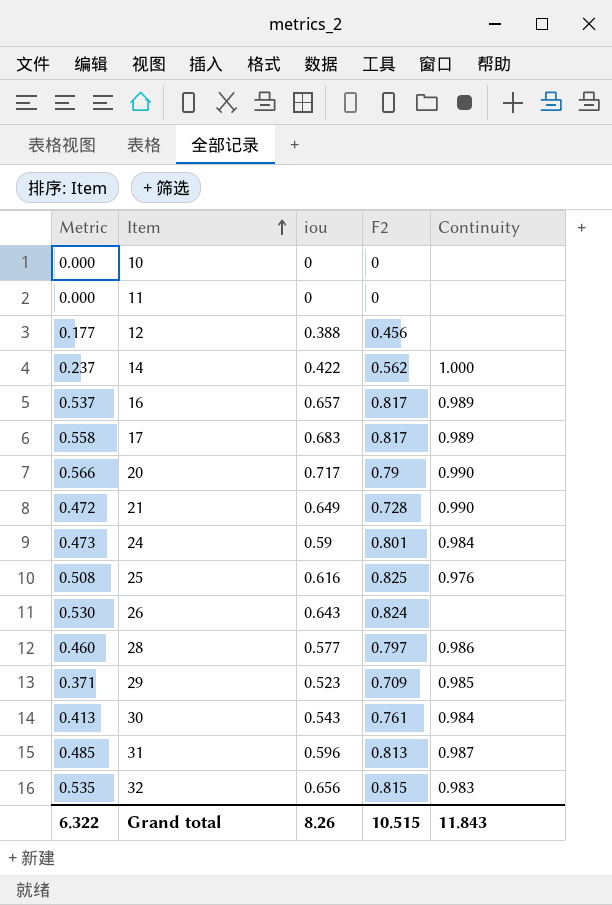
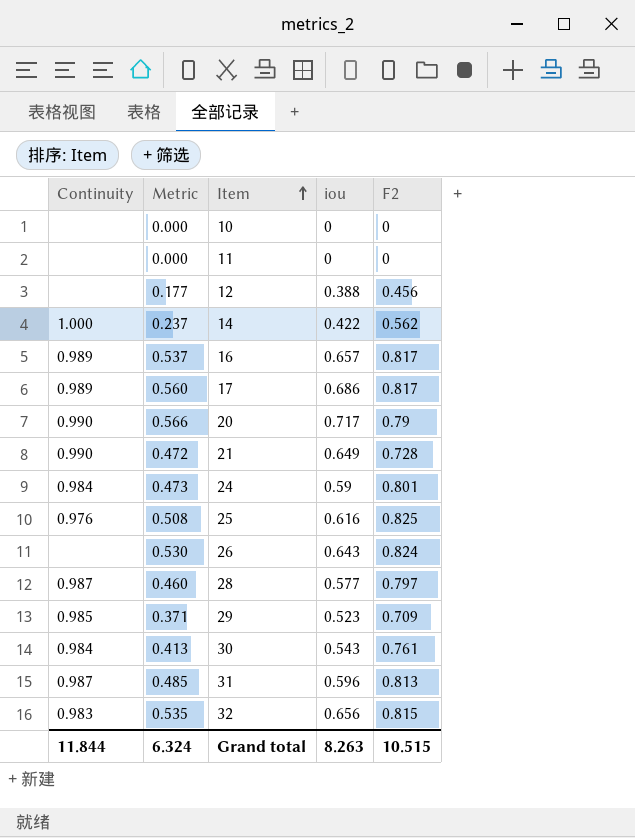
column Continuity | position: 5 -> 1
17 | Metric: 0.558 -> 0.560
17 | iou: 0.683 -> 0.686
28 | Continuity: 0.986 -> 0.987
Grand total | Continuity: 11.843 -> 11.844
Grand total | Metric: 6.322 -> 6.324
Grand total | iou: 8.26 -> 8.263

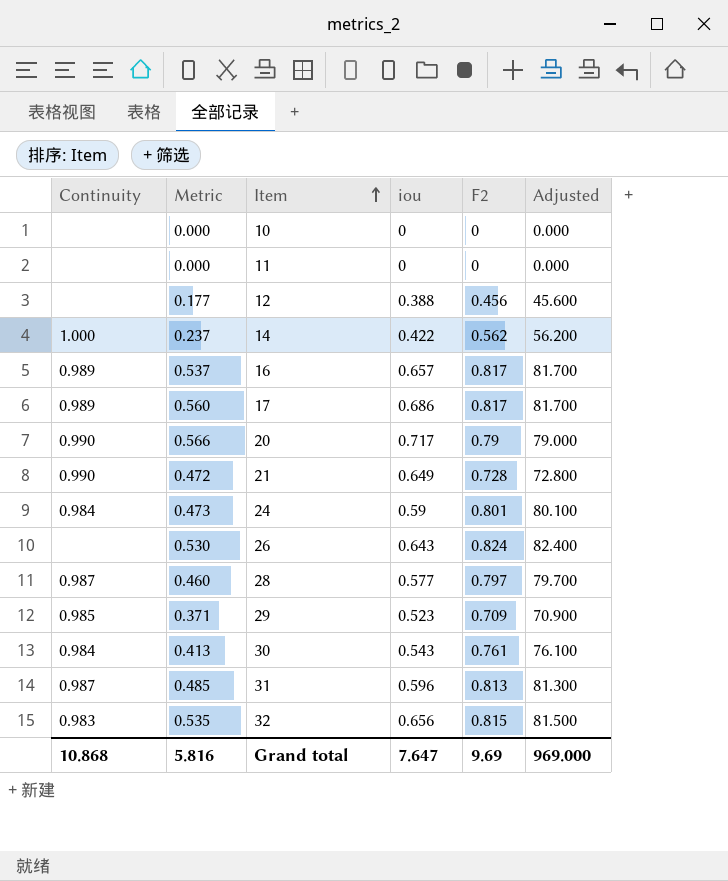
column Adjusted | formula: none -> [F2] * 100
row 25: 0.976 | 0.508 | 0.616 | 0.825 -> none
Grand total | Continuity: 11.844 -> 10.868
Grand total | Metric: 6.324 -> 5.816
Grand total | iou: 8.263 -> 7.647
Grand total | F2: 10.515 -> 9.69

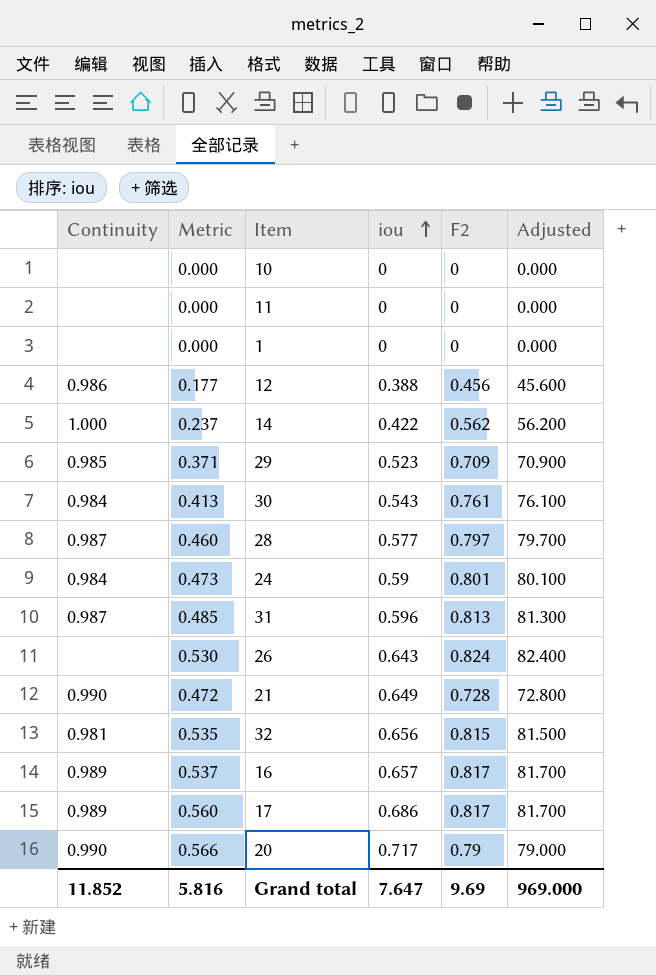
row order: Item ascending -> iou ascending
row 1: none -> none | 0.000 | 0 | 0 | 0.000
12 | Continuity: none -> 0.986
32 | Continuity: 0.983 -> 0.981
Grand total | Continuity: 10.868 -> 11.852

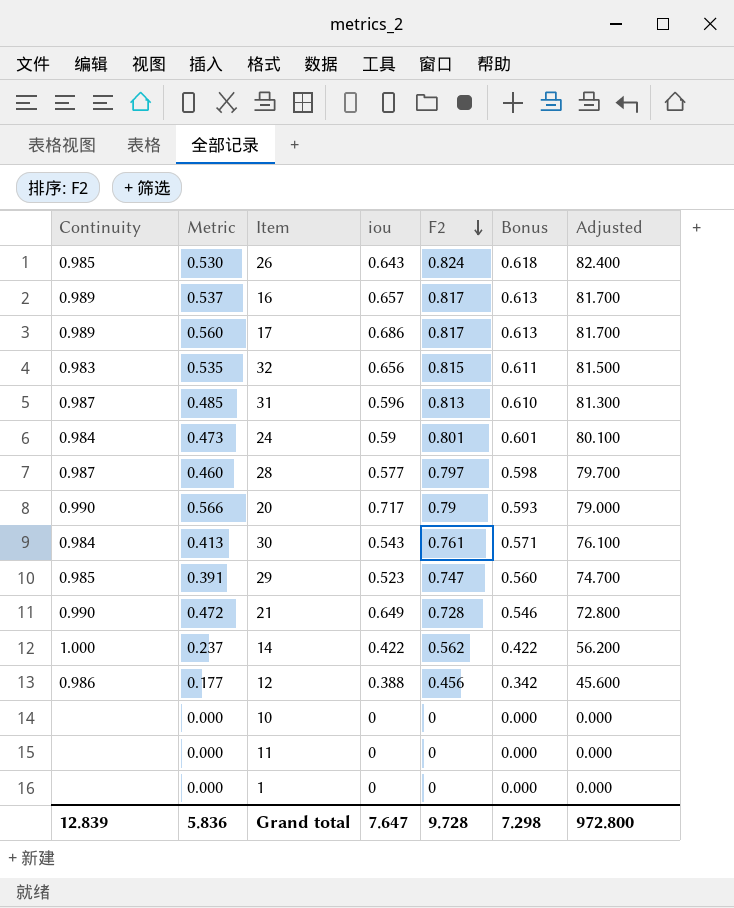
row order: iou ascending -> F2 descending
column Bonus | formula: none -> [F2] * 0.75
26 | Continuity: none -> 0.985
32 | Continuity: 0.981 -> 0.983
29 | Metric: 0.371 -> 0.391
29 | F2: 0.709 -> 0.747
29 | Adjusted: 70.900 -> 74.700
Grand total | Continuity: 11.852 -> 12.839
Grand total | Metric: 5.816 -> 5.836
Grand total | F2: 9.69 -> 9.728
Grand total | Adjusted: 969.000 -> 972.800

